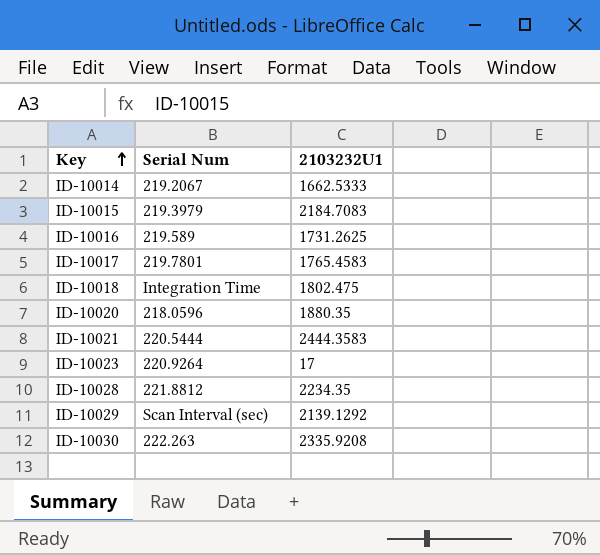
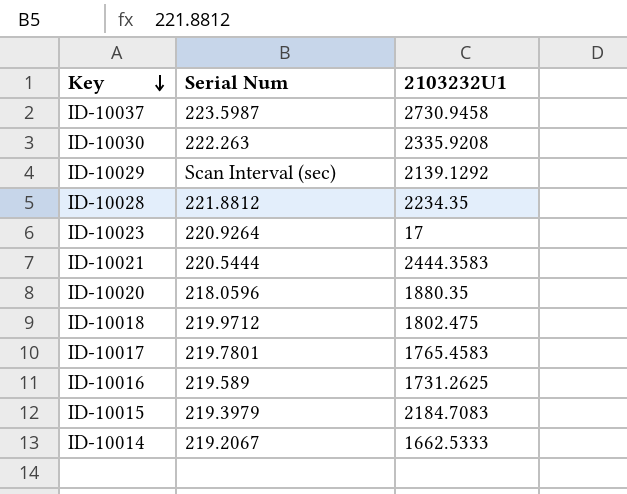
row order: Key ascending -> Key descending
row ID-10037: none -> 223.5987 | 2730.9458
ID-10018 | Serial Num: Integration Time -> 219.9712

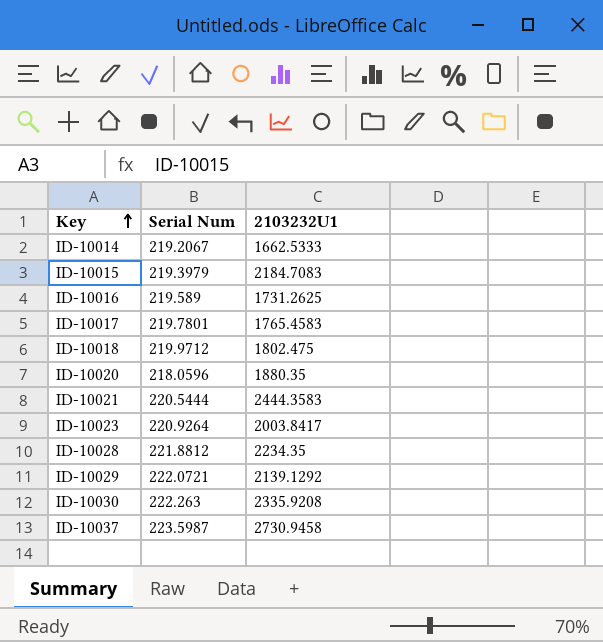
row order: Key descending -> Key ascending
ID-10023 | 2103232U1: 17 -> 2003.8417
ID-10029 | Serial Num: Scan Interval (sec) -> 222.0721

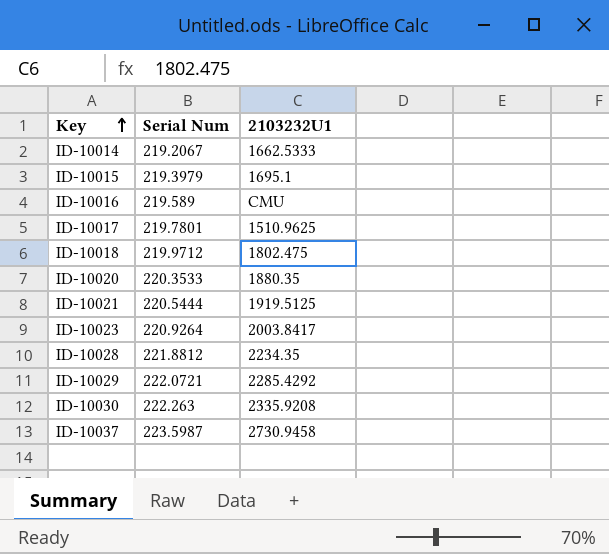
ID-10015 | 2103232U1: 2184.7083 -> 1695.1
ID-10016 | 2103232U1: 1731.2625 -> CMU
ID-10017 | 2103232U1: 1765.4583 -> 1510.9625
ID-10020 | Serial Num: 218.0596 -> 220.3533
ID-10021 | 2103232U1: 2444.3583 -> 1919.5125
ID-10029 | 2103232U1: 2139.1292 -> 2285.4292

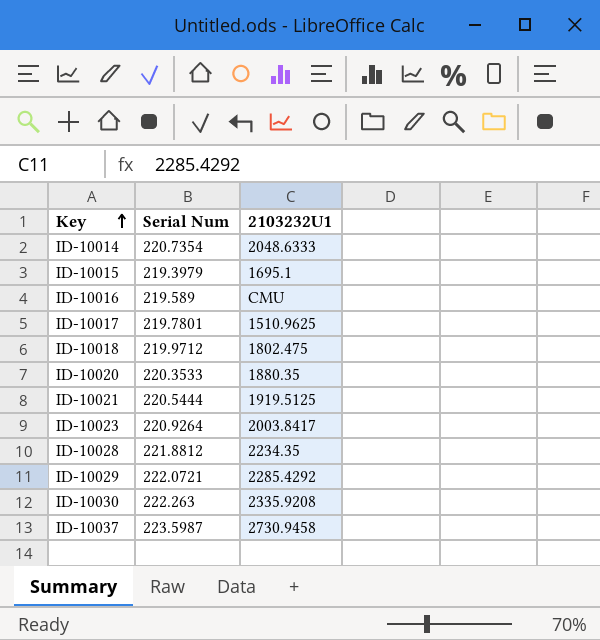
ID-10014 | Serial Num: 219.2067 -> 220.7354
ID-10014 | 2103232U1: 1662.5333 -> 2048.6333

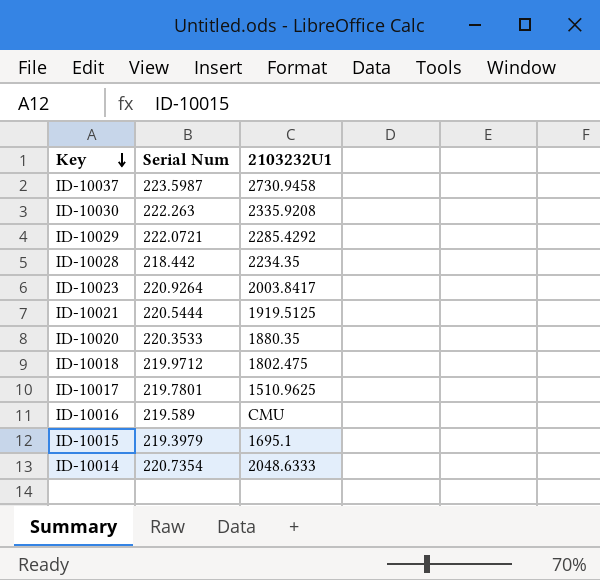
row order: Key ascending -> Key descending
ID-10028 | Serial Num: 221.8812 -> 218.442

